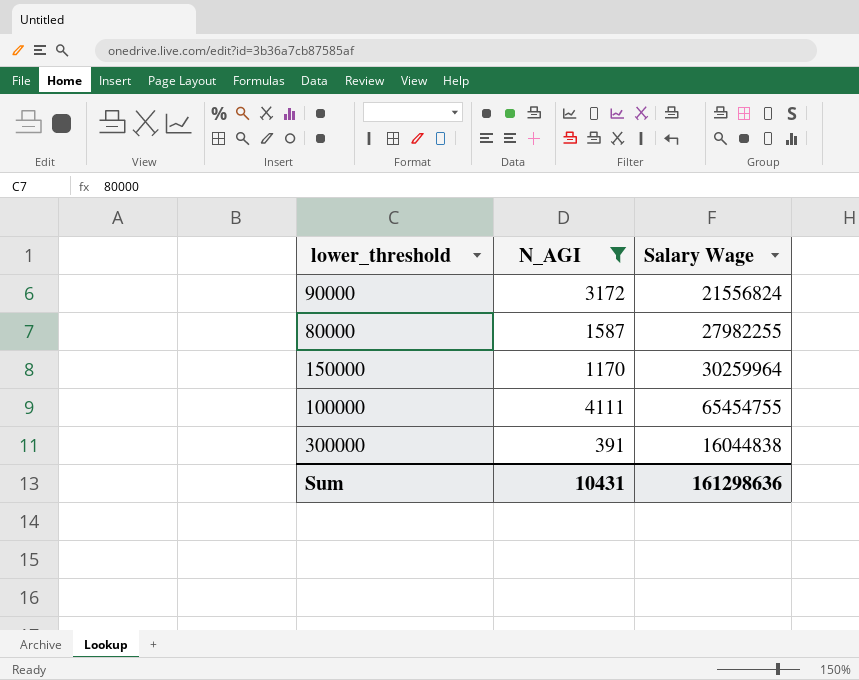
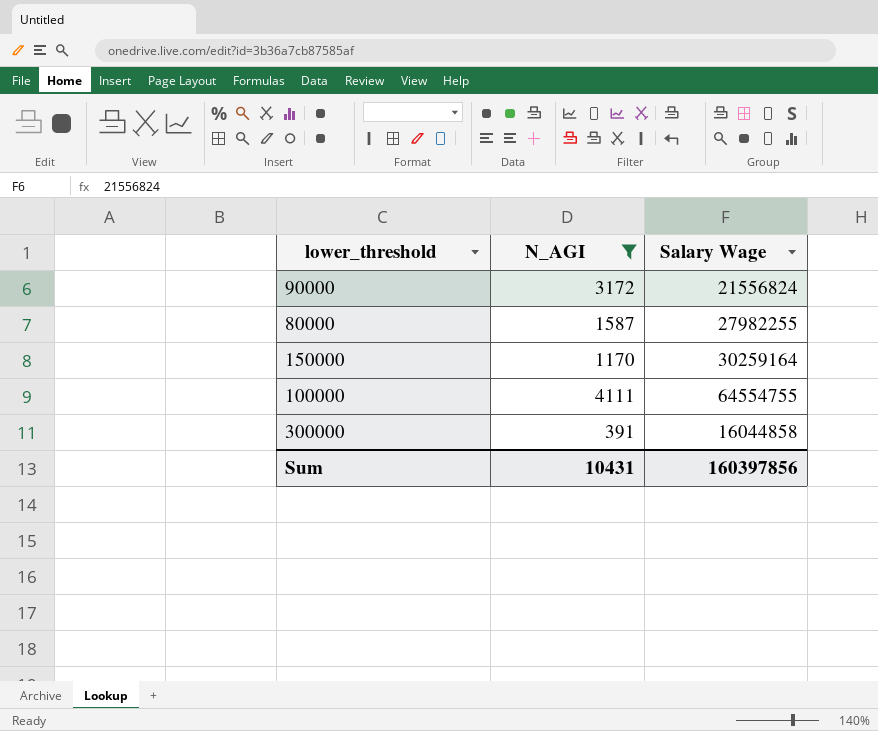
150000 | Salary Wage: 30259964 -> 30259164
100000 | Salary Wage: 65454755 -> 64554755
300000 | Salary Wage: 16044838 -> 16044858
Sum | Salary Wage: 161298636 -> 160397856

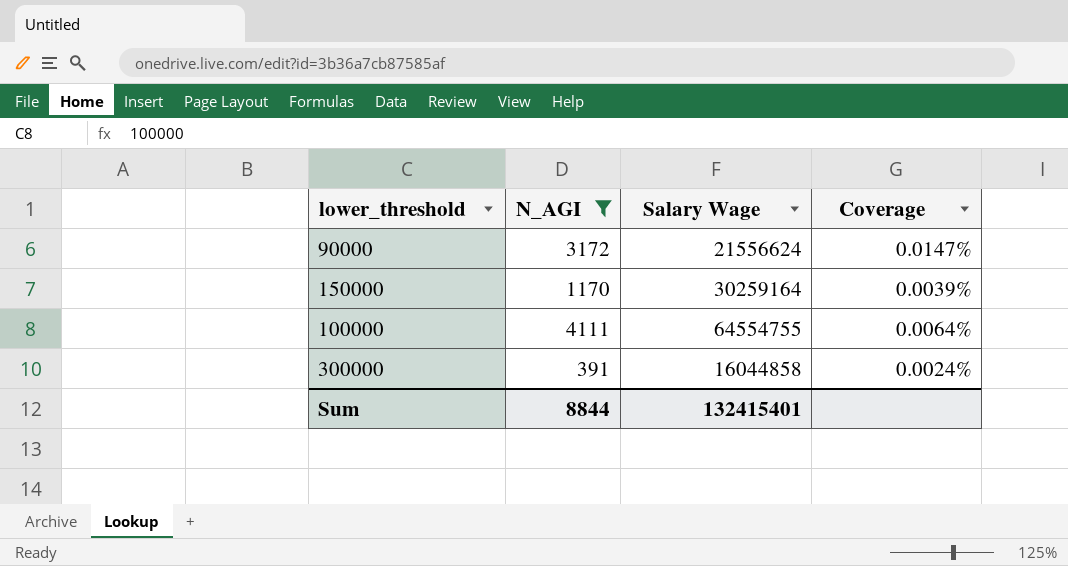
column Coverage | formula: none -> [N_AGI] / [Salary Wage]
row 80000: 1587 | 27982255 -> none
90000 | Salary Wage: 21556824 -> 21556624
Sum | N_AGI: 10431 -> 8844
Sum | Salary Wage: 160397856 -> 132415401

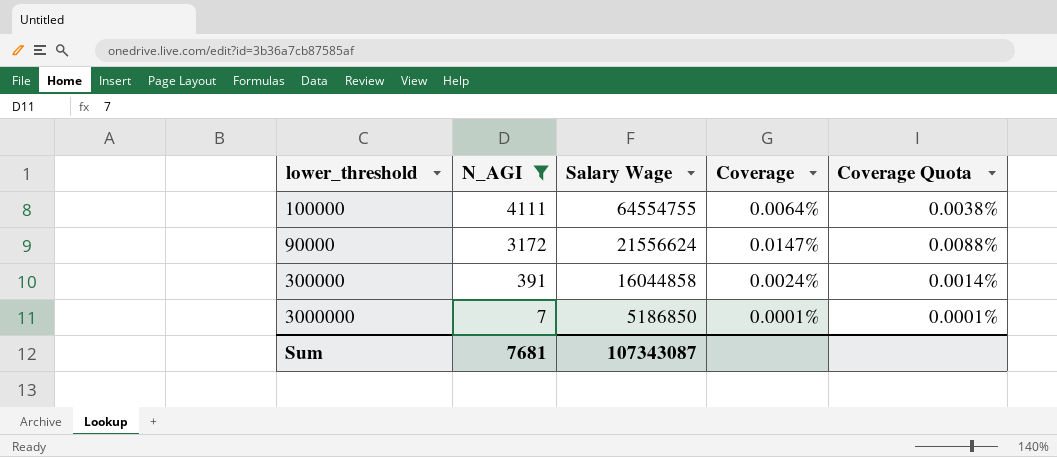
row order: none -> N_AGI descending
column Coverage Quota | formula: none -> [Coverage] * 0.6
row 150000: 1170 | 30259164 | 0.0039% -> none
row 3000000: none -> 7 | 5186850 | 0.0001% | 0.0001%
Sum | N_AGI: 8844 -> 7681
Sum | Salary Wage: 132415401 -> 107343087

